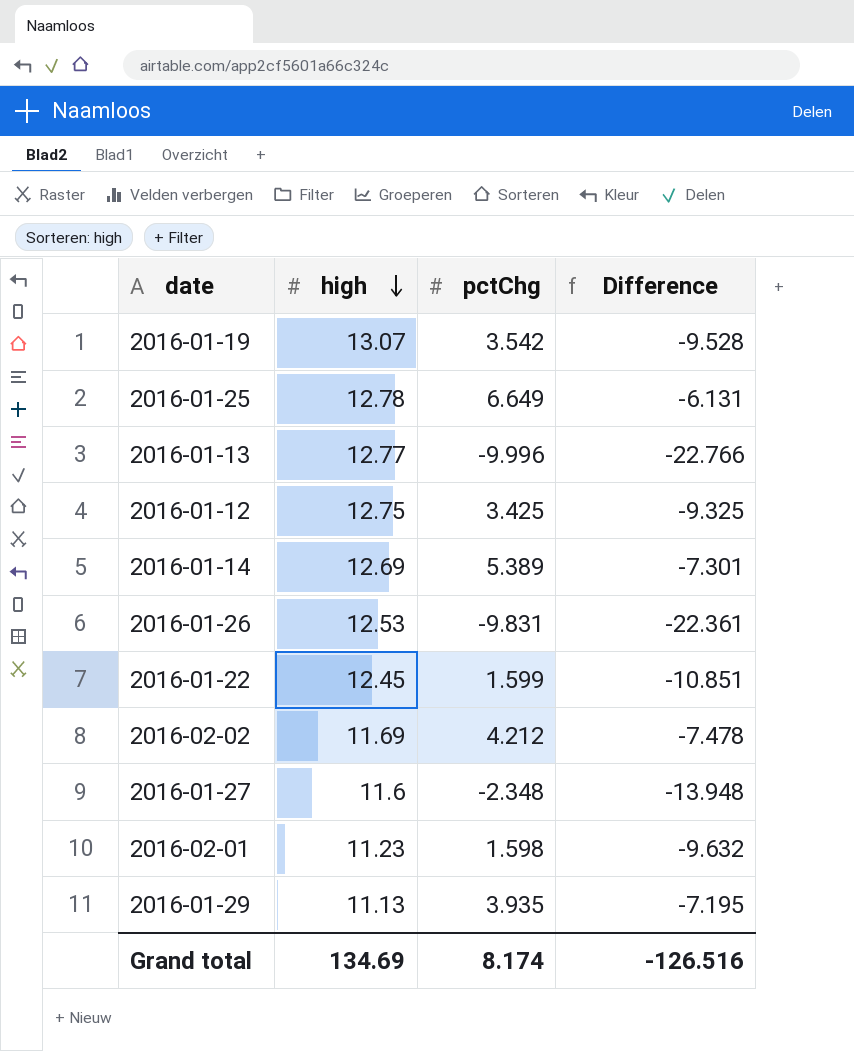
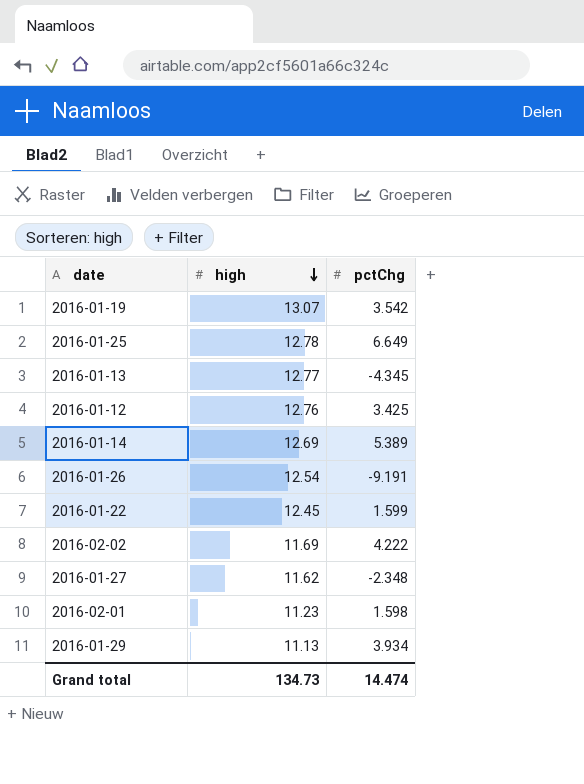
column Difference | formula: [pctChg] - [high] -> none
2016-01-13 | pctChg: -9.996 -> -4.345
2016-01-12 | high: 12.75 -> 12.76
2016-01-26 | high: 12.53 -> 12.54
2016-01-26 | pctChg: -9.831 -> -9.191
2016-02-02 | pctChg: 4.212 -> 4.222
2016-01-27 | high: 11.6 -> 11.62
2016-01-29 | pctChg: 3.935 -> 3.934
Grand total | high: 134.69 -> 134.73
Grand total | pctChg: 8.174 -> 14.474

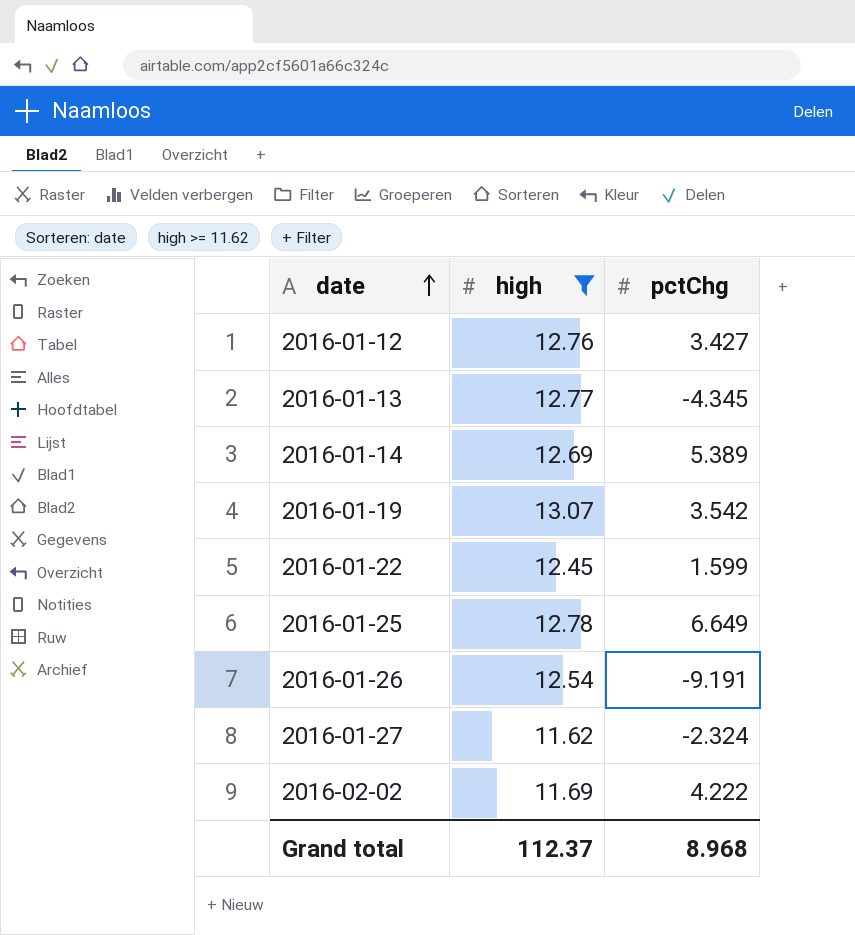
filter: none -> high >= 11.62
row order: high descending -> date ascending
2016-01-12 | pctChg: 3.425 -> 3.427
2016-01-27 | pctChg: -2.348 -> -2.324
Grand total | high: 134.73 -> 112.37
Grand total | pctChg: 14.474 -> 8.968

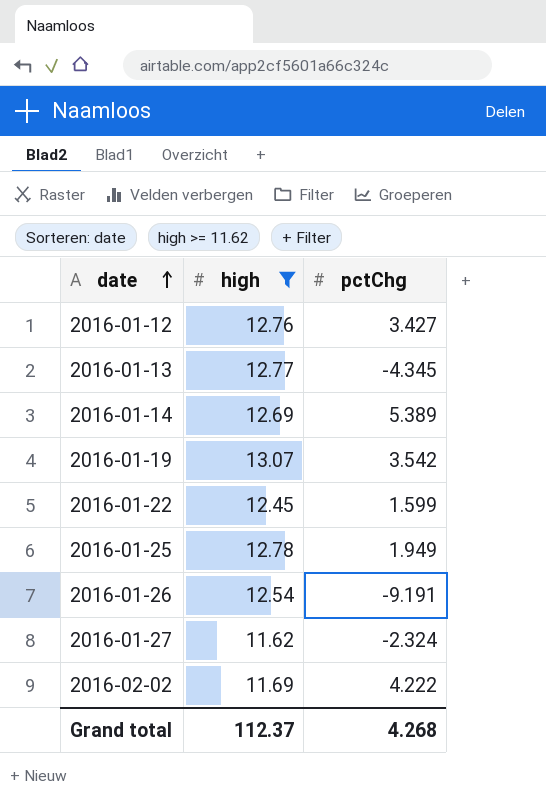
2016-01-25 | pctChg: 6.649 -> 1.949
Grand total | pctChg: 8.968 -> 4.268

